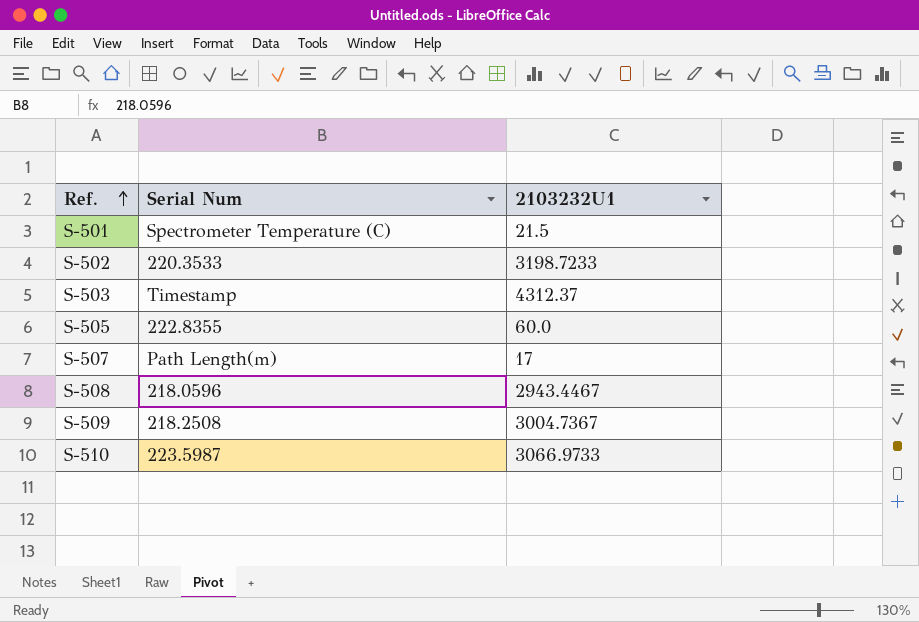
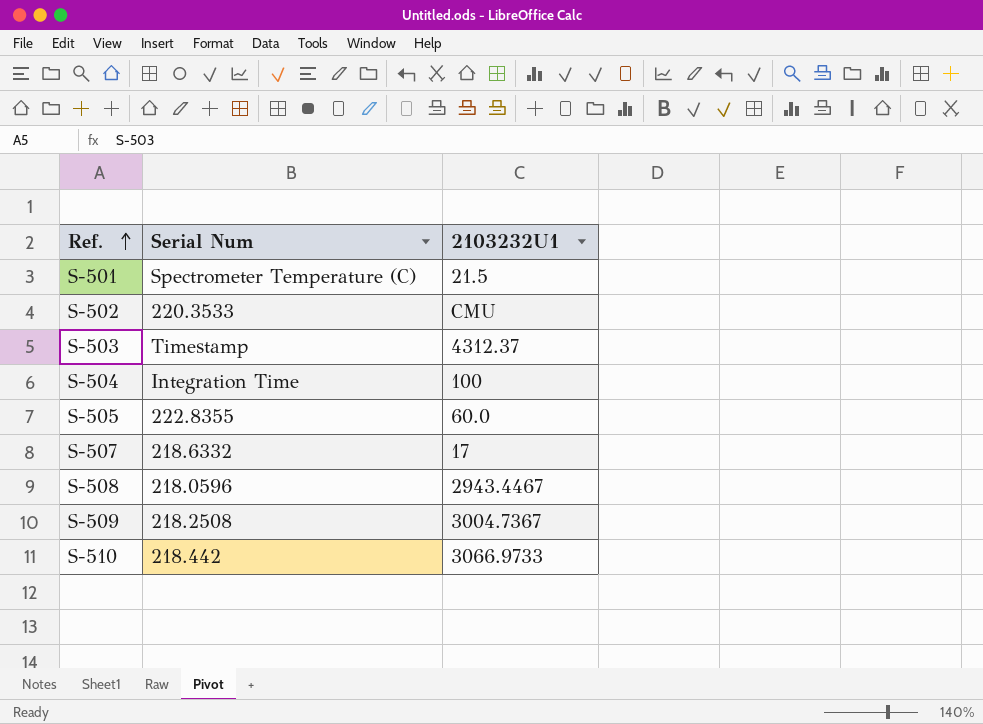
S-502 | 2103232U1: 3198.7233 -> CMU
row S-504: none -> Integration Time | 100
S-507 | Serial Num: Path Length(m) -> 218.6332
S-510 | Serial Num: 223.5987 -> 218.442

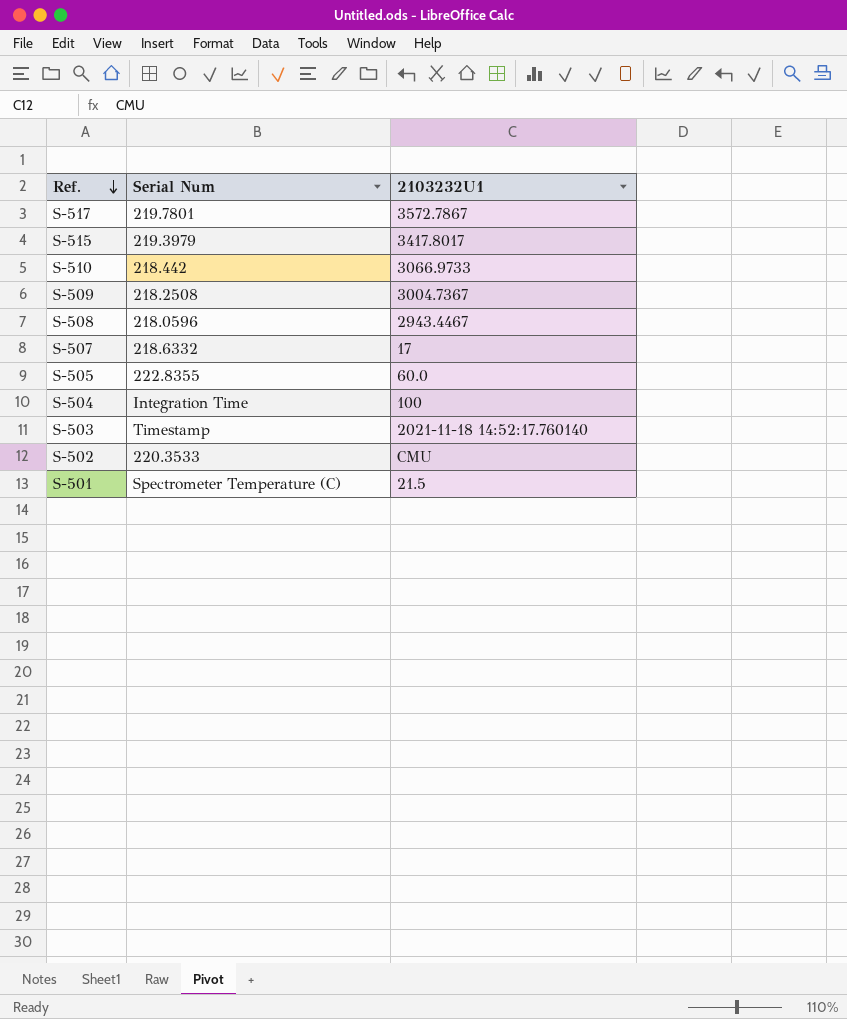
row order: Ref. ascending -> Ref. descending
row S-517: none -> 219.7801 | 3572.7867
row S-515: none -> 219.3979 | 3417.8017
S-503 | 2103232U1: 4312.37 -> 2021-11-18 14:52:17.760140

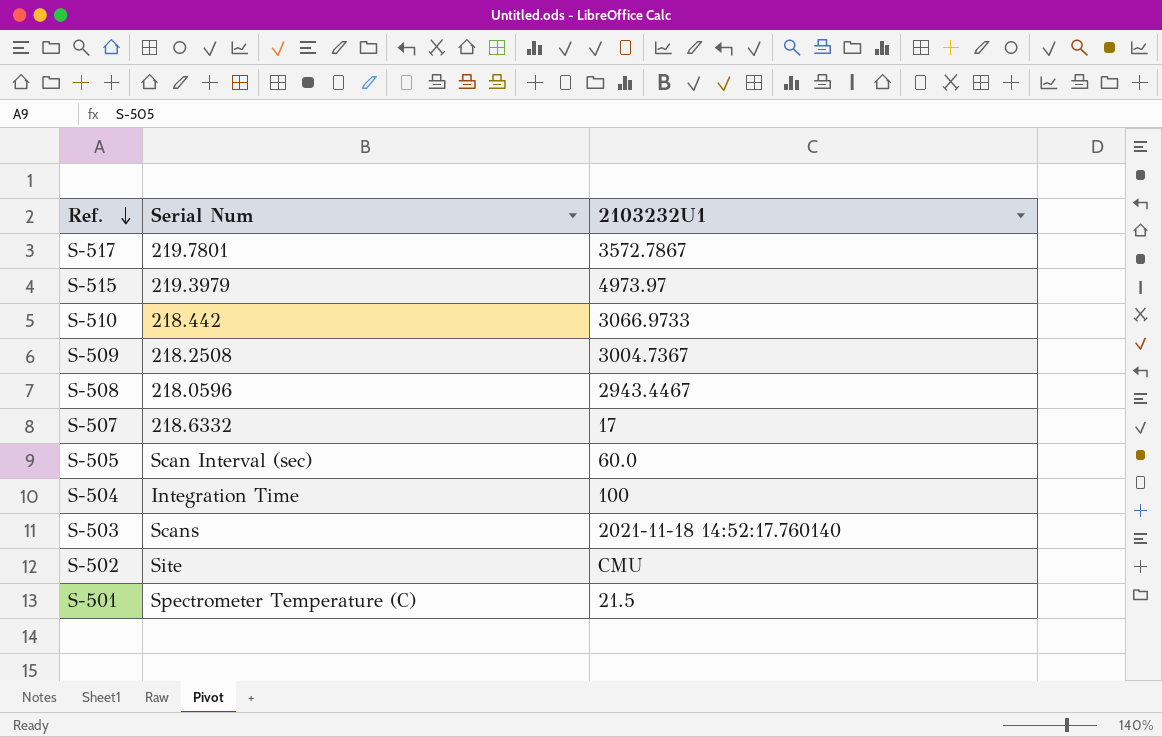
S-515 | 2103232U1: 3417.8017 -> 4973.97
S-505 | Serial Num: 222.8355 -> Scan Interval (sec)
S-503 | Serial Num: Timestamp -> Scans
S-502 | Serial Num: 220.3533 -> Site

